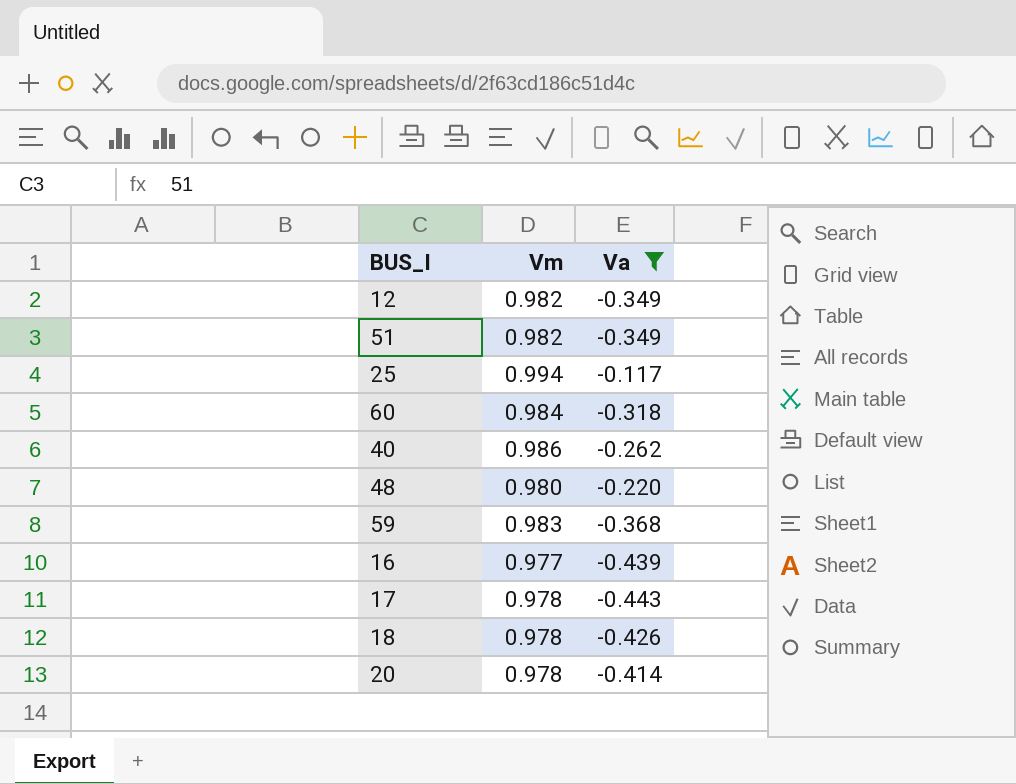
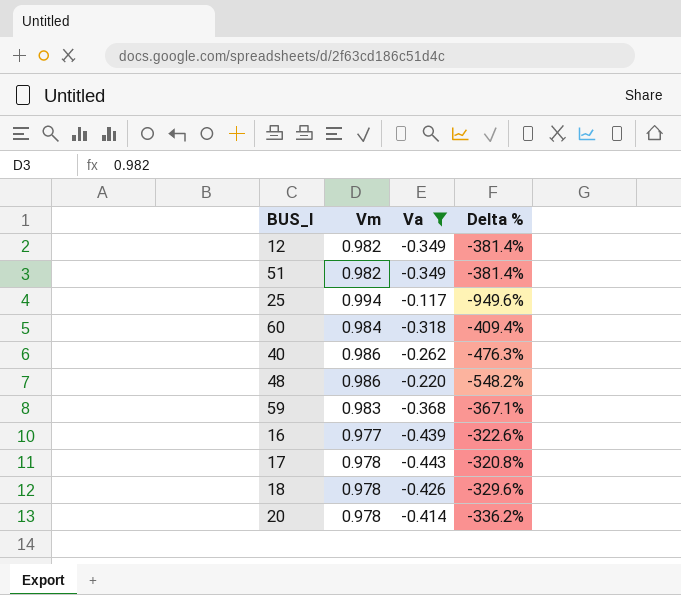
column Delta % | formula: none -> ([Vm] - [Va]) / [Va]
48 | Vm: 0.980 -> 0.986

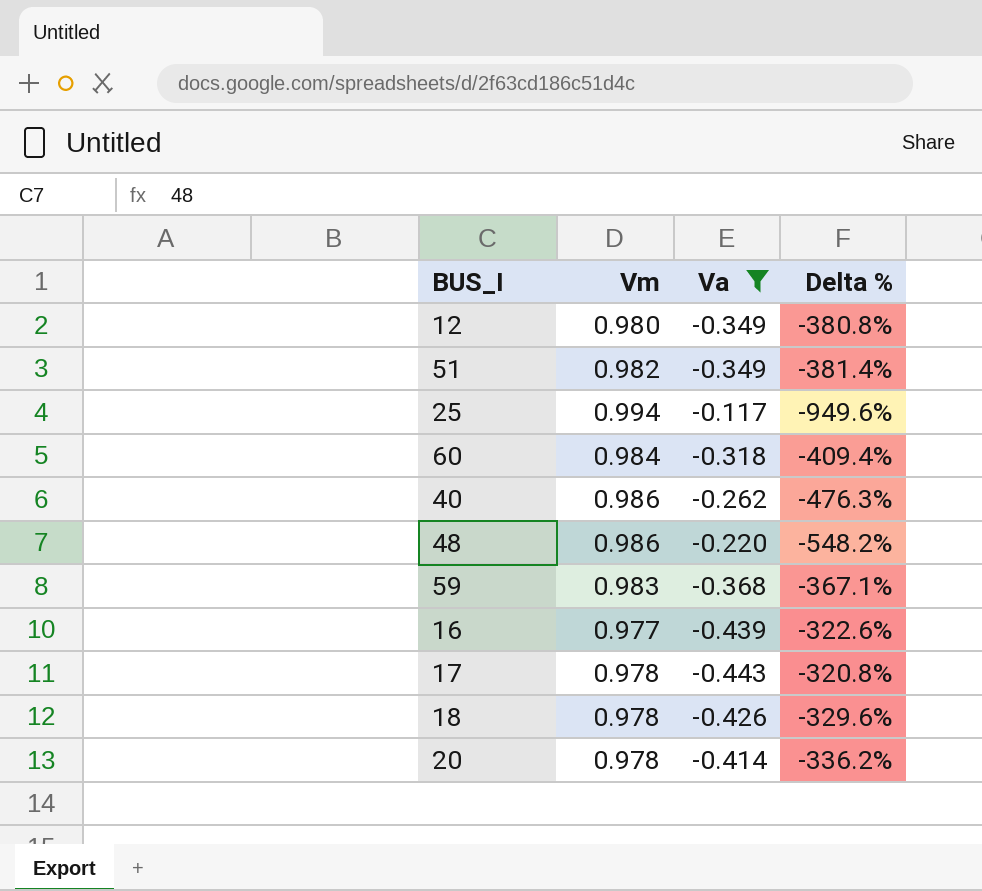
12 | Vm: 0.982 -> 0.980
12 | Delta %: -381.4% -> -380.8%

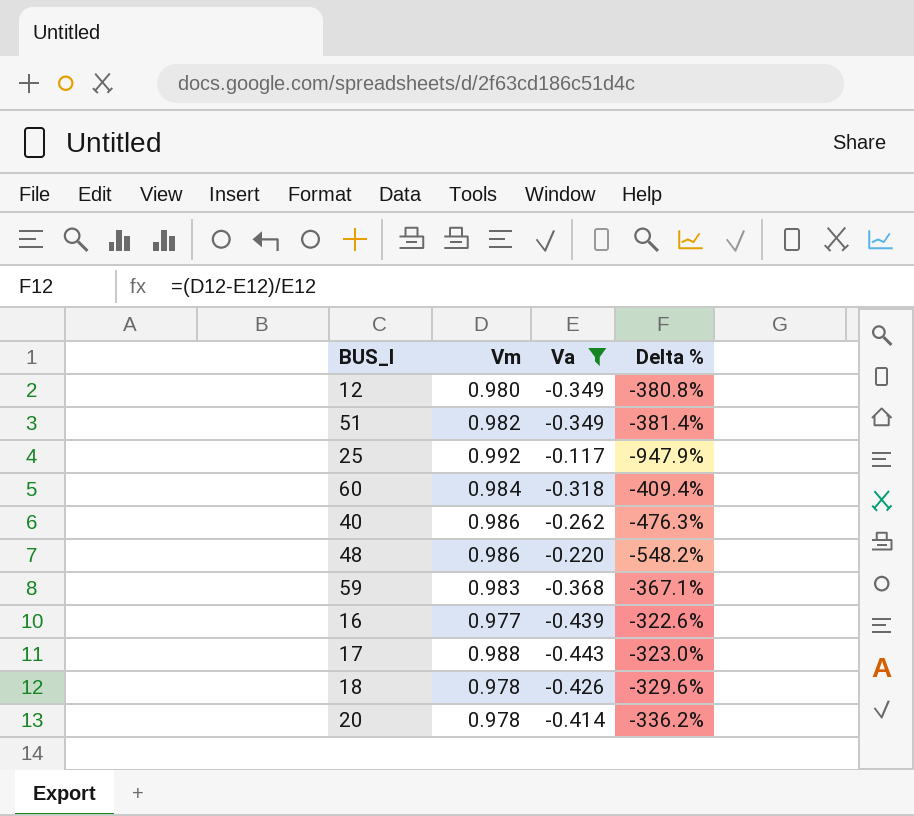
25 | Vm: 0.994 -> 0.992
25 | Delta %: -949.6% -> -947.9%
17 | Vm: 0.978 -> 0.988
17 | Delta %: -320.8% -> -323.0%

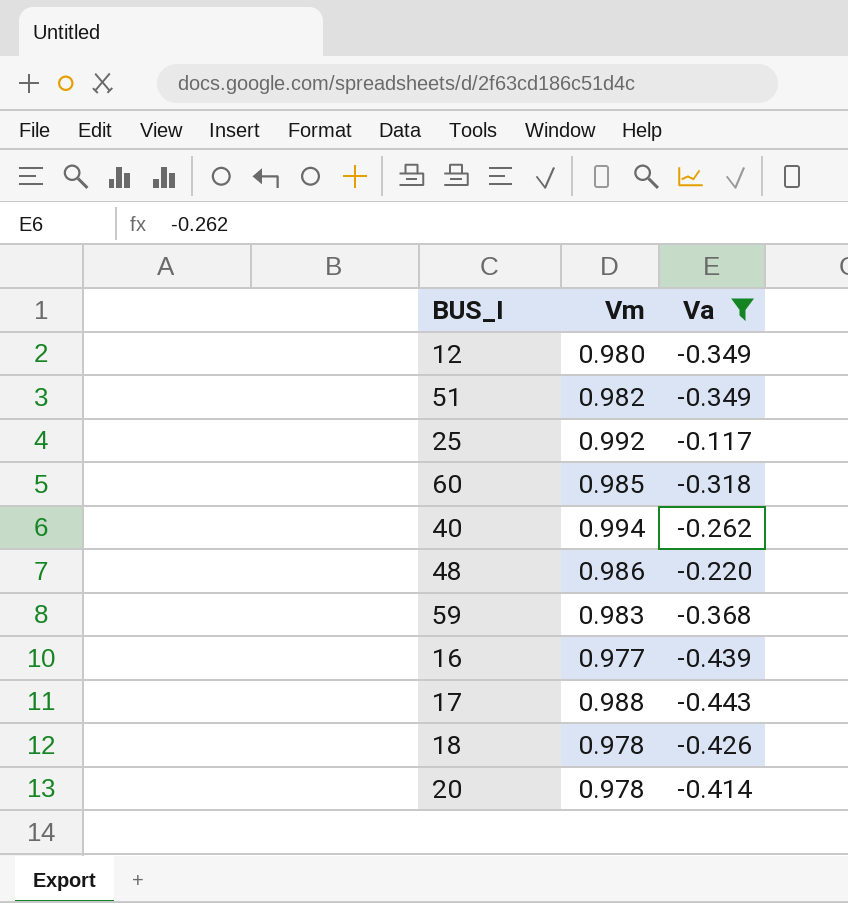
column Delta % | formula: ([Vm] - [Va]) / [Va] -> none
60 | Vm: 0.984 -> 0.985
40 | Vm: 0.986 -> 0.994

